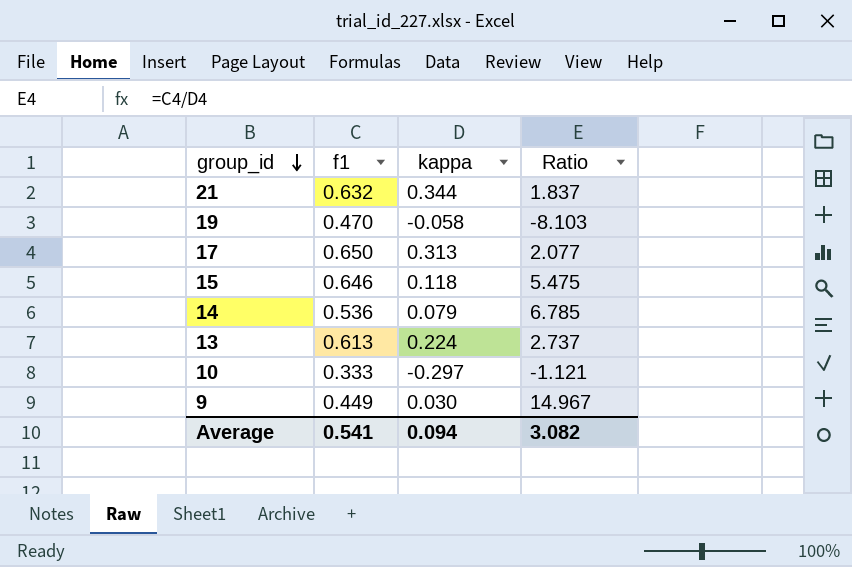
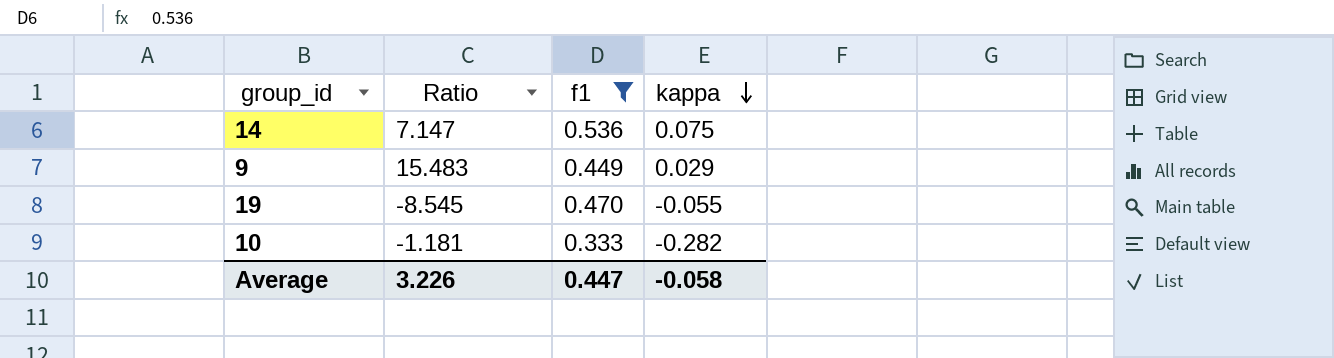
filter: none -> f1 <= 0.536
row order: group_id descending -> kappa descending
column Ratio | position: 4 -> 2
14 | Ratio: 6.785 -> 7.147
14 | kappa: 0.079 -> 0.075
9 | Ratio: 14.967 -> 15.483
9 | kappa: 0.030 -> 0.029
19 | Ratio: -8.103 -> -8.545
19 | kappa: -0.058 -> -0.055
10 | Ratio: -1.121 -> -1.181
10 | kappa: -0.297 -> -0.282
Average | Ratio: 3.082 -> 3.226
Average | f1: 0.541 -> 0.447
Average | kappa: 0.094 -> -0.058

